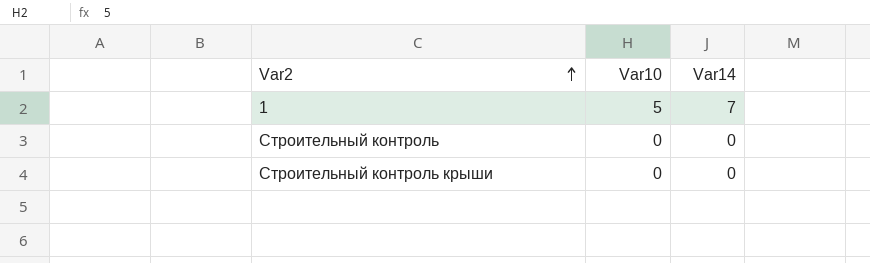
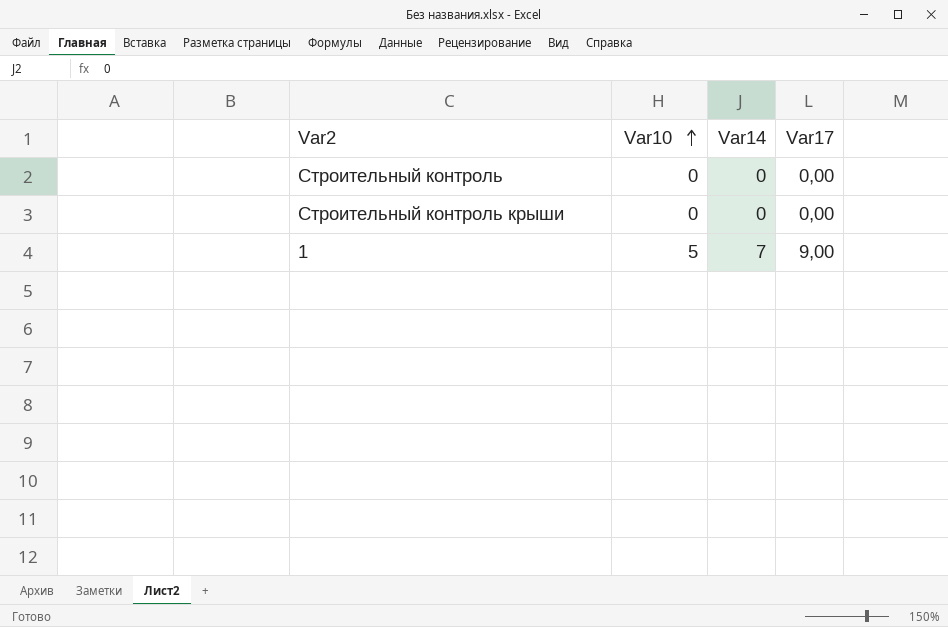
row order: Var2 ascending -> Var10 ascending
column Var17 | position: none -> 4

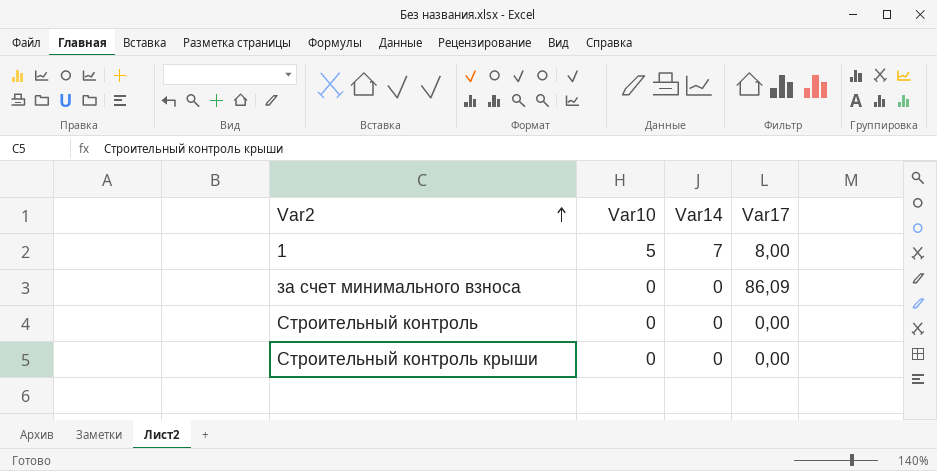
row order: Var10 ascending -> Var2 ascending
1 | Var17: 9,00 -> 8,00
row за счет минимального взноса: none -> 0 | 0 | 86,09

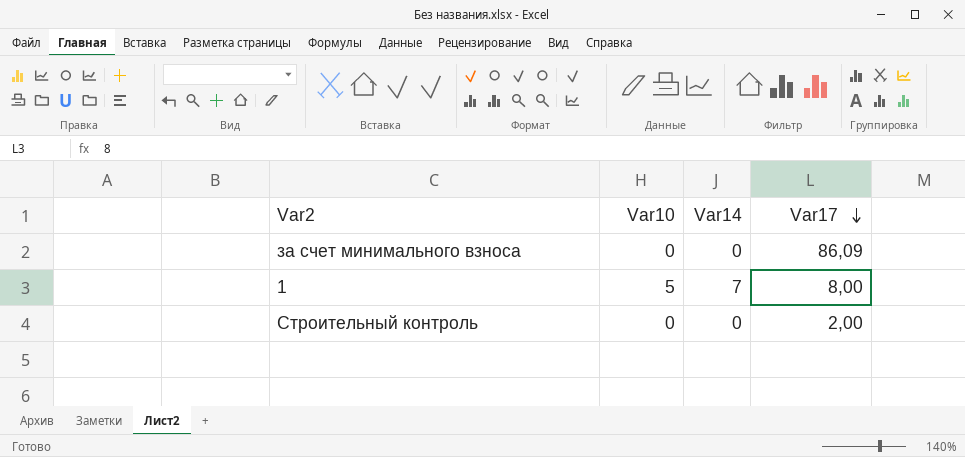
row order: Var2 ascending -> Var17 descending
row Строительный контроль крыши: 0 | 0 | 0,00 -> none
Строительный контроль | Var17: 0,00 -> 2,00

